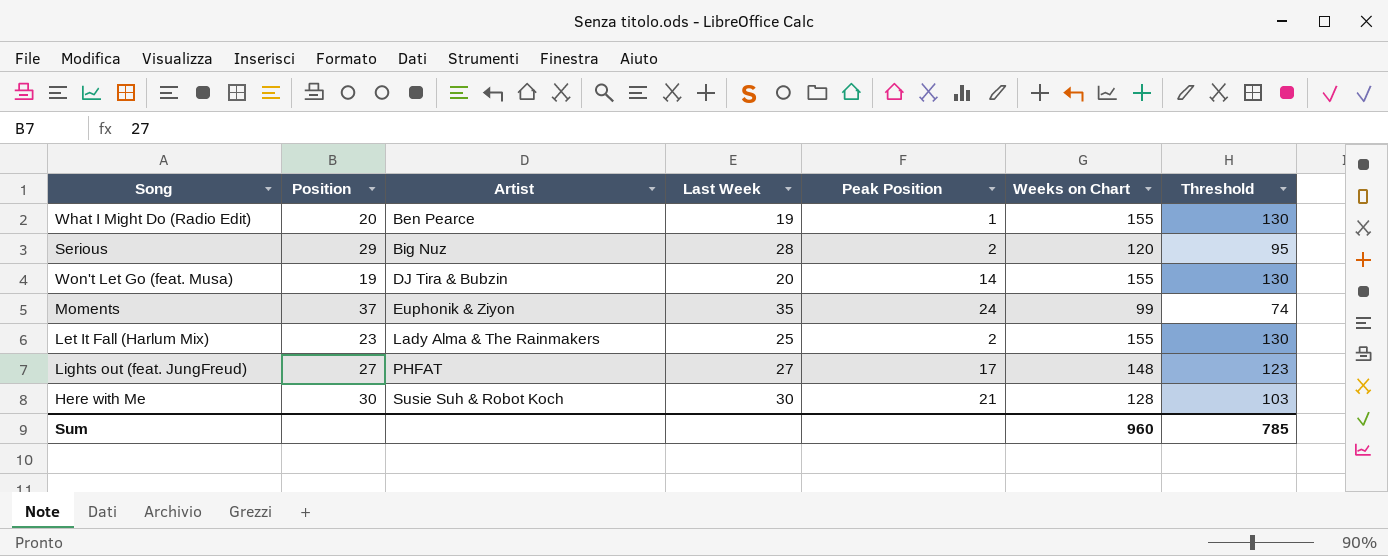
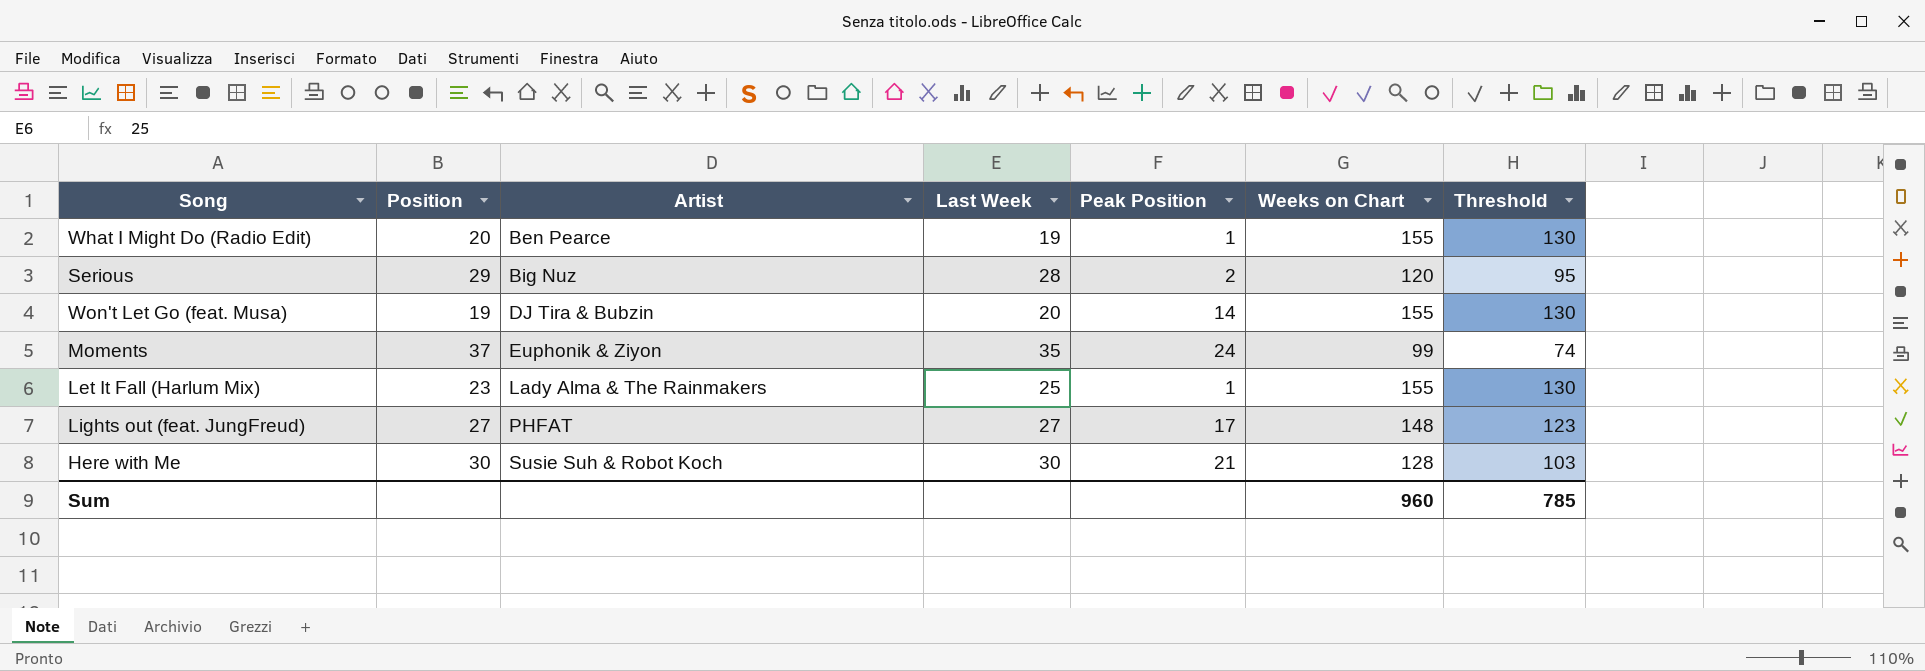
Let It Fall (Harlum Mix) | Peak Position: 2 -> 1

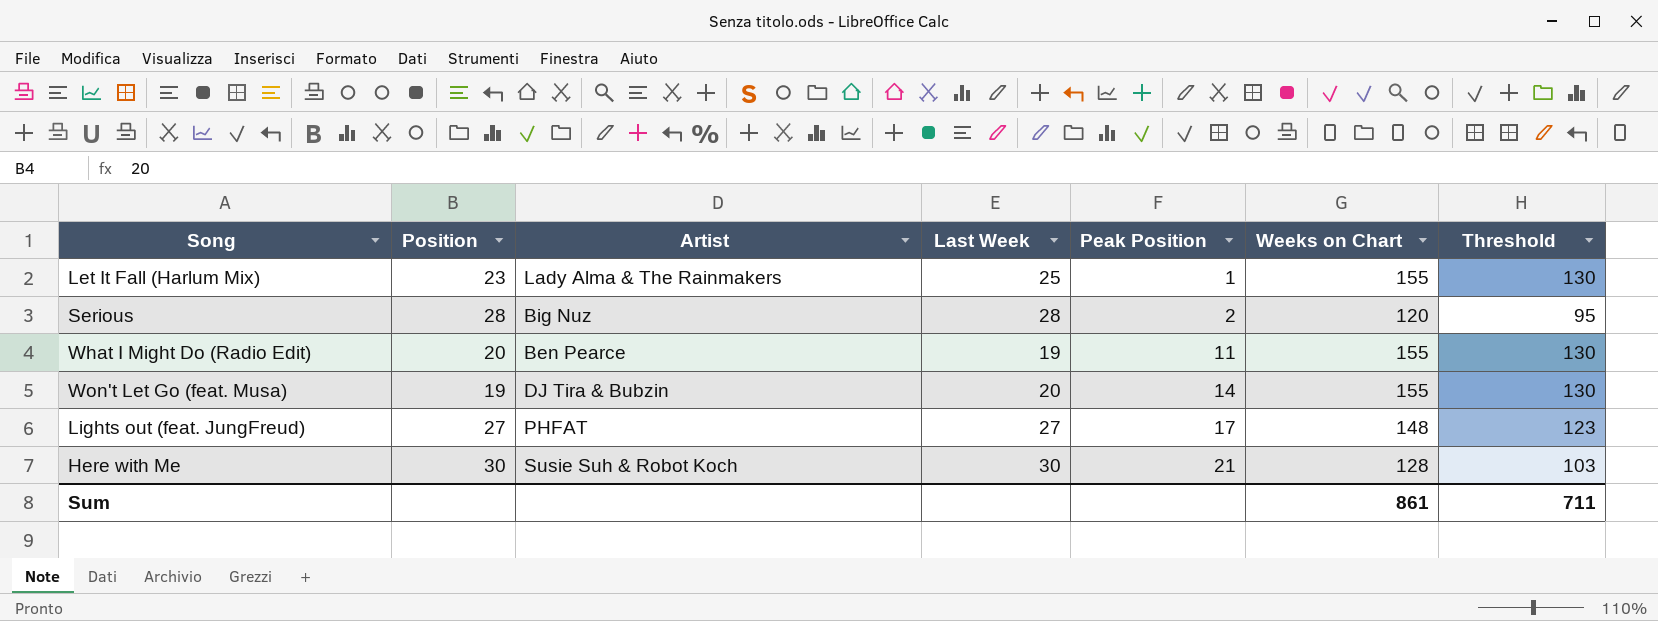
row order: Artist ascending -> Peak Position ascending
row Moments: 37 | Euphonik & Ziyon | 35 | 24 | 99 | 74 -> none
Serious | Position: 29 -> 28
What I Might Do (Radio Edit) | Peak Position: 1 -> 11
Sum | Weeks on Chart: 960 -> 861
Sum | Threshold: 785 -> 711

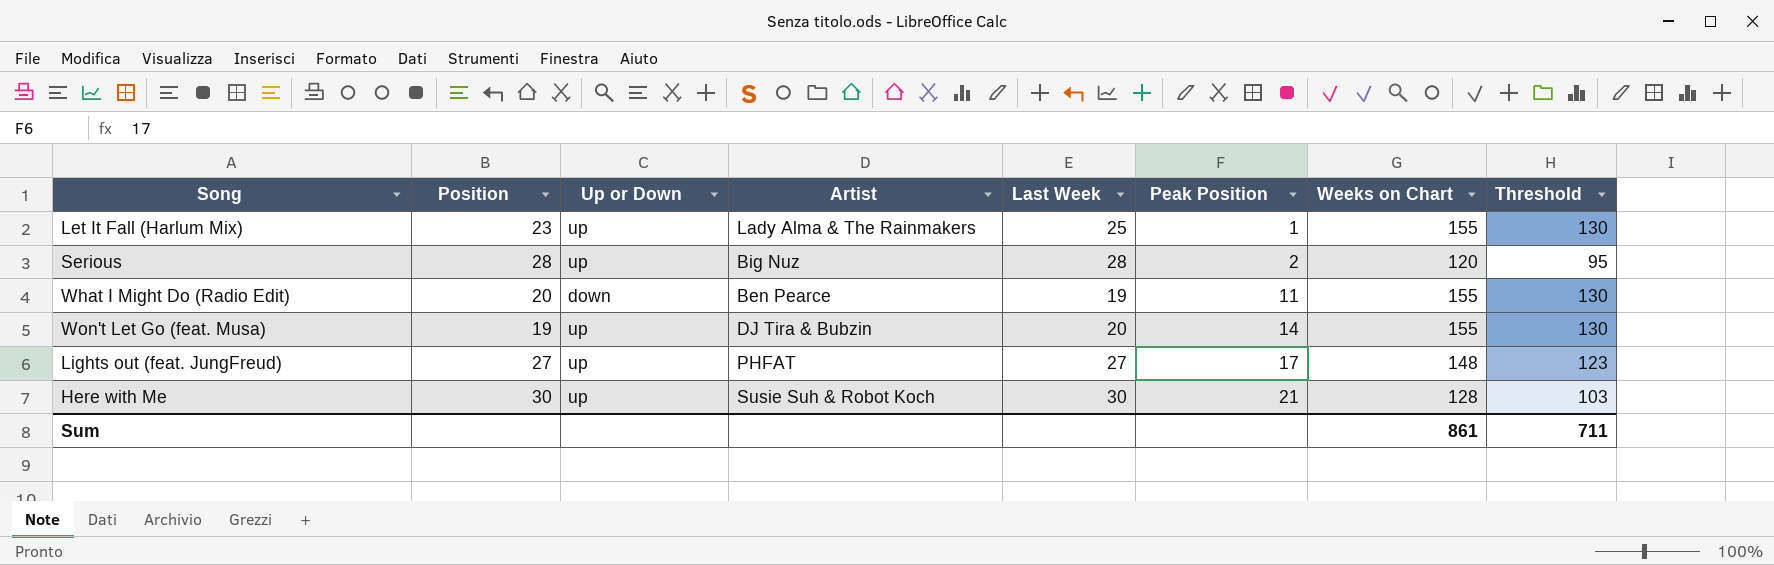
column Up or Down | position: none -> 3

